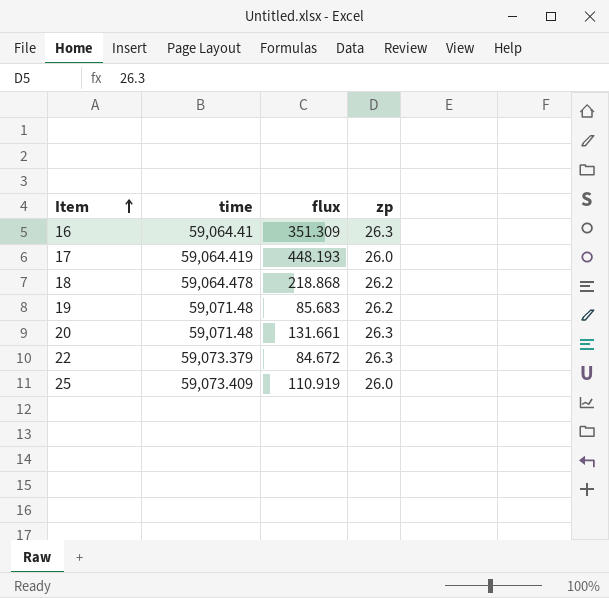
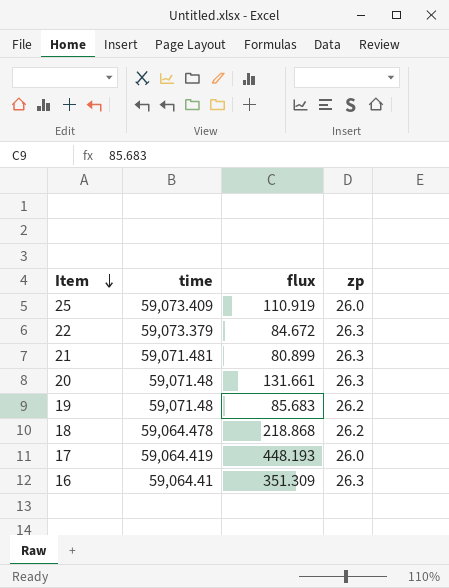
row order: Item ascending -> Item descending
row 21: none -> 59,071.481 | 80.899 | 26.3

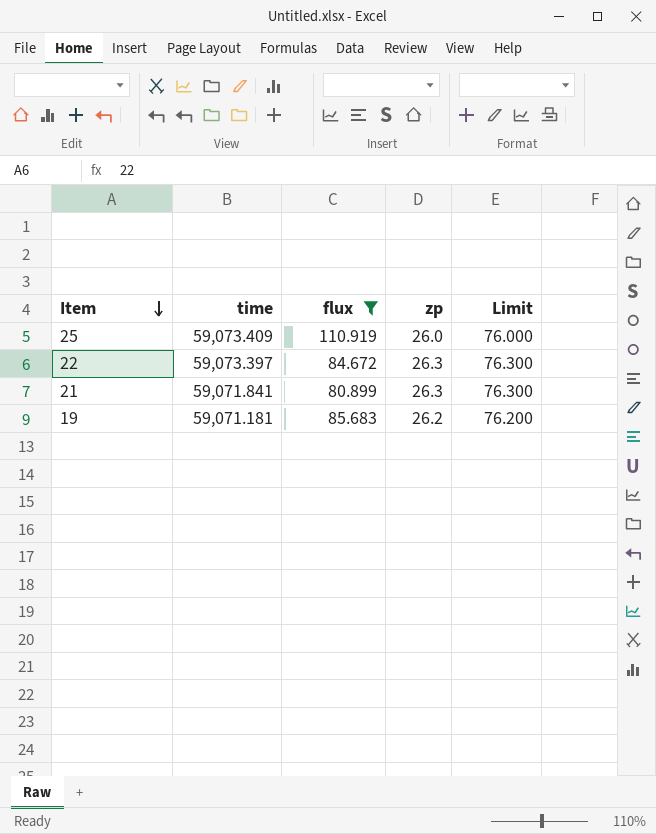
filter: none -> flux <= 110.919
column Limit | formula: none -> [zp] + 50
22 | time: 59,073.379 -> 59,073.397
21 | time: 59,071.481 -> 59,071.841
19 | time: 59,071.48 -> 59,071.181

